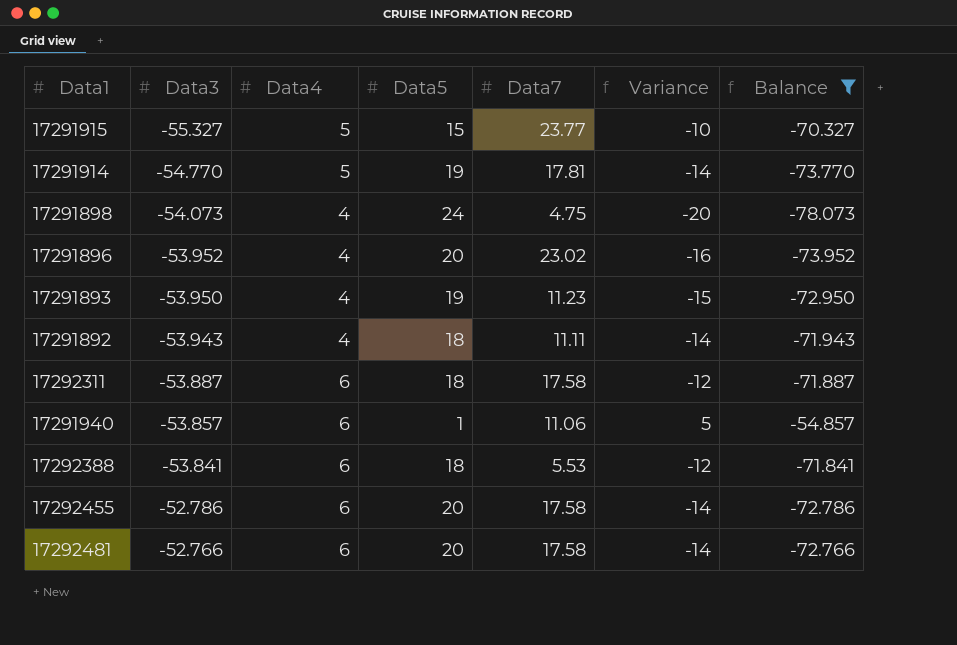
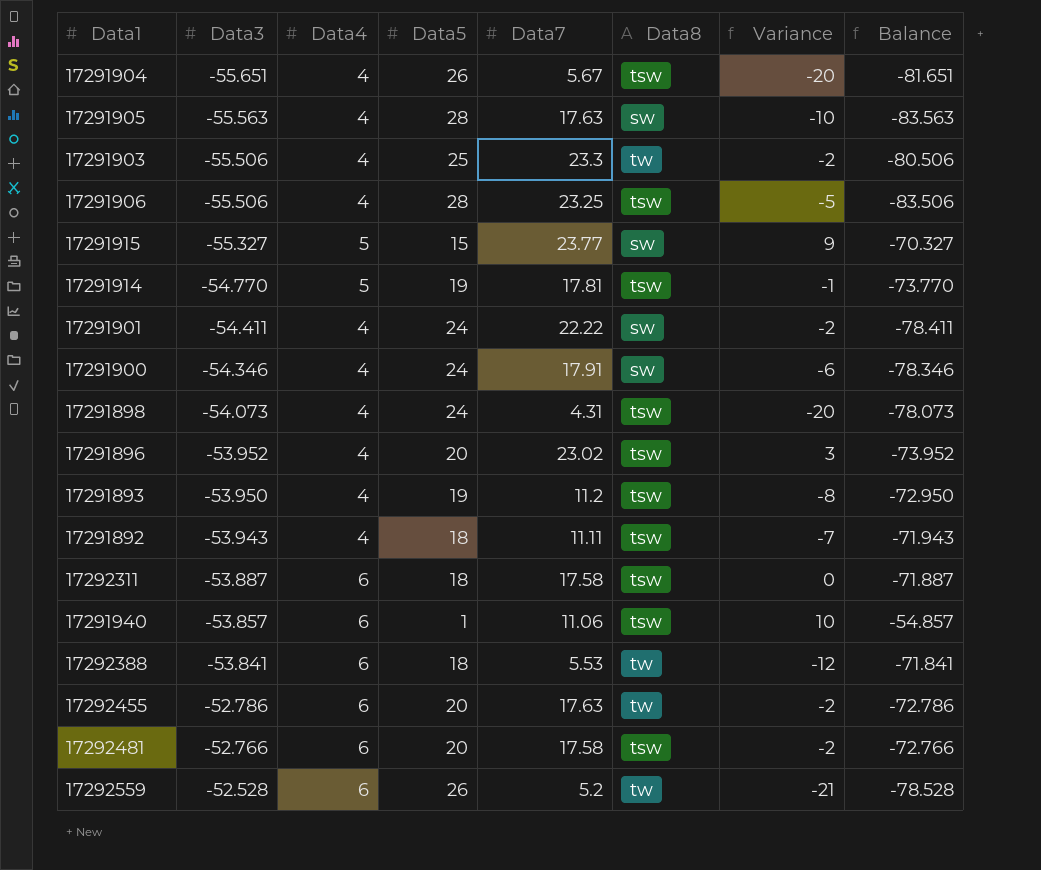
filter: Balance >= -78.073 -> none
column Data8 | position: none -> 6
column Variance | formula: [Data4] - [Data5] -> [Data7] - [Data5]
17291898 | Data7: 4.75 -> 4.31
17291893 | Data7: 11.23 -> 11.2
17292455 | Data7: 17.58 -> 17.63

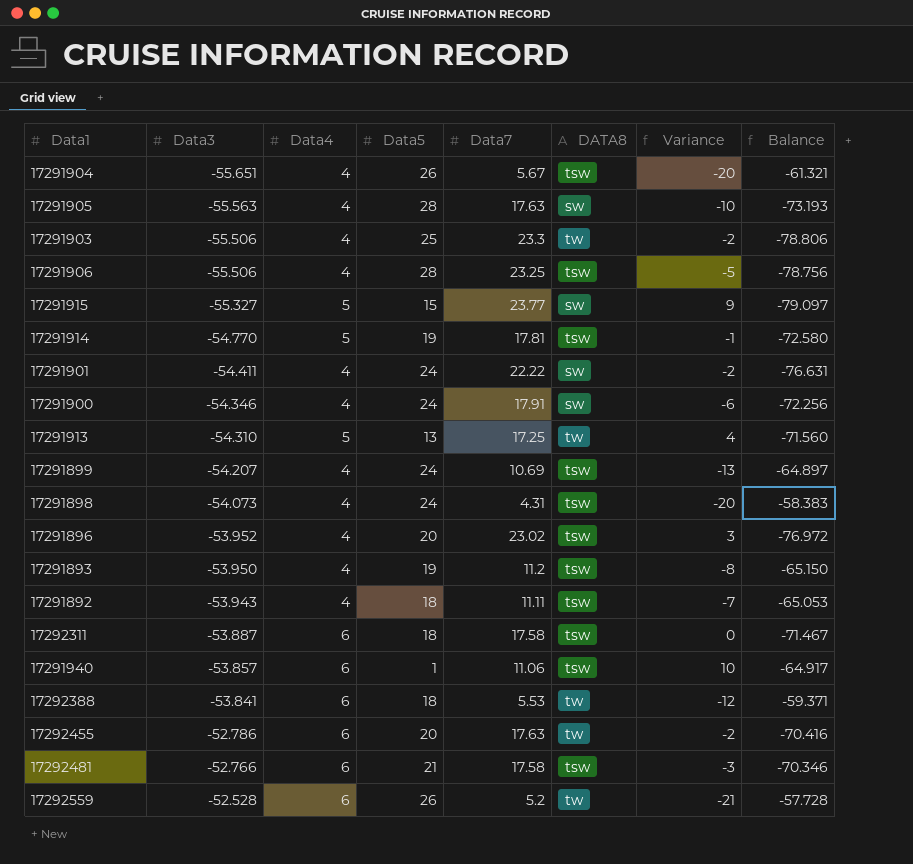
column name: Data8 -> DATA8
column Balance | formula: [Data3] - [Data5] -> [Data3] - [Data7]
row 17291913: none -> -54.310 | 5 | 13 | 17.25 | tw | 4 | -71.560
row 17291899: none -> -54.207 | 4 | 24 | 10.69 | tsw | -13 | -64.897
17292481 | Data5: 20 -> 21
17292481 | Variance: -2 -> -3

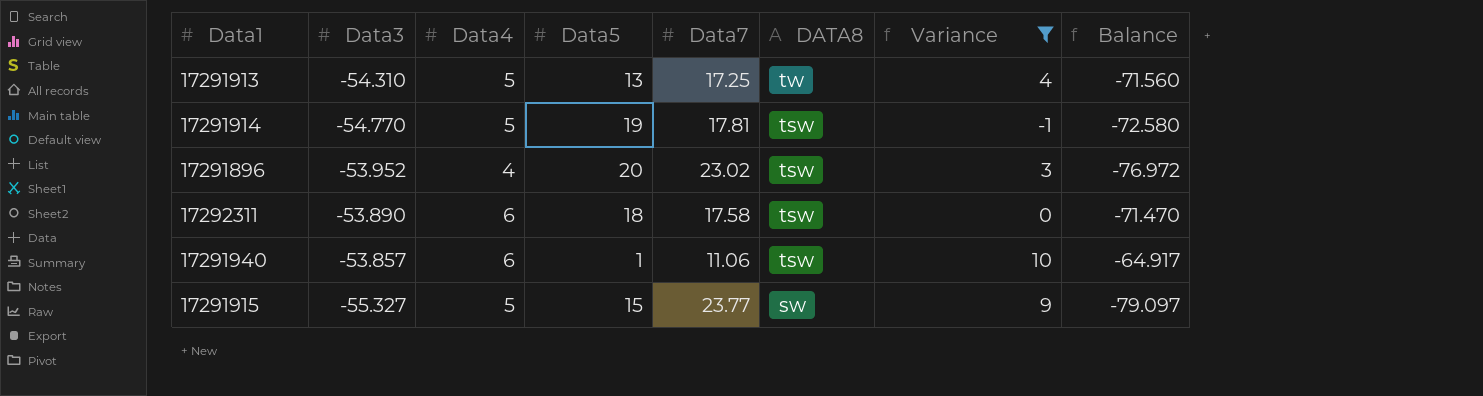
filter: none -> Variance >= -1
row order: Data3 ascending -> DATA8 descending
17292311 | Data3: -53.887 -> -53.890
17292311 | Balance: -71.467 -> -71.470

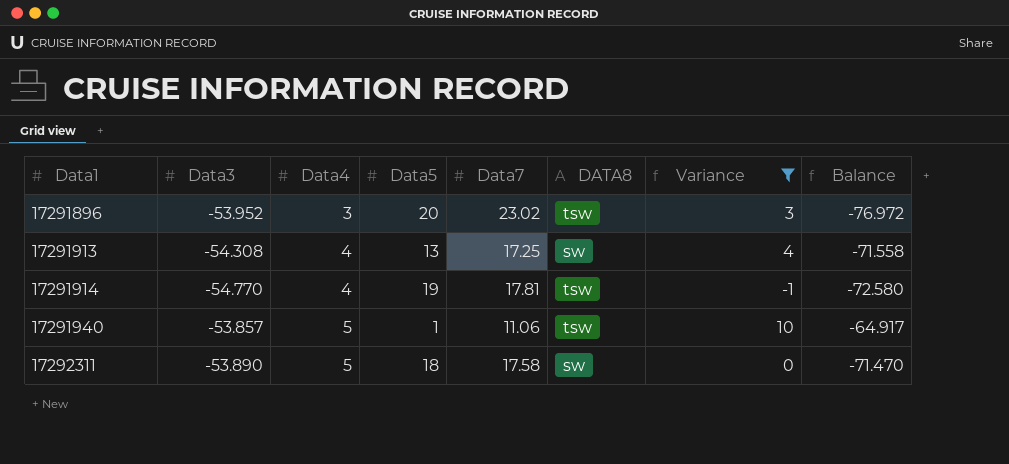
row order: DATA8 descending -> Data1 ascending
row 17291915: -55.327 | 5 | 15 | 23.77 | sw | 9 | -79.097 -> none
17291896 | Data4: 4 -> 3
17291913 | Data3: -54.310 -> -54.308
17291913 | Data4: 5 -> 4
17291913 | DATA8: tw -> sw
17291913 | Balance: -71.560 -> -71.558
17291914 | Data4: 5 -> 4
17291940 | Data4: 6 -> 5
17292311 | Data4: 6 -> 5
17292311 | DATA8: tsw -> sw

